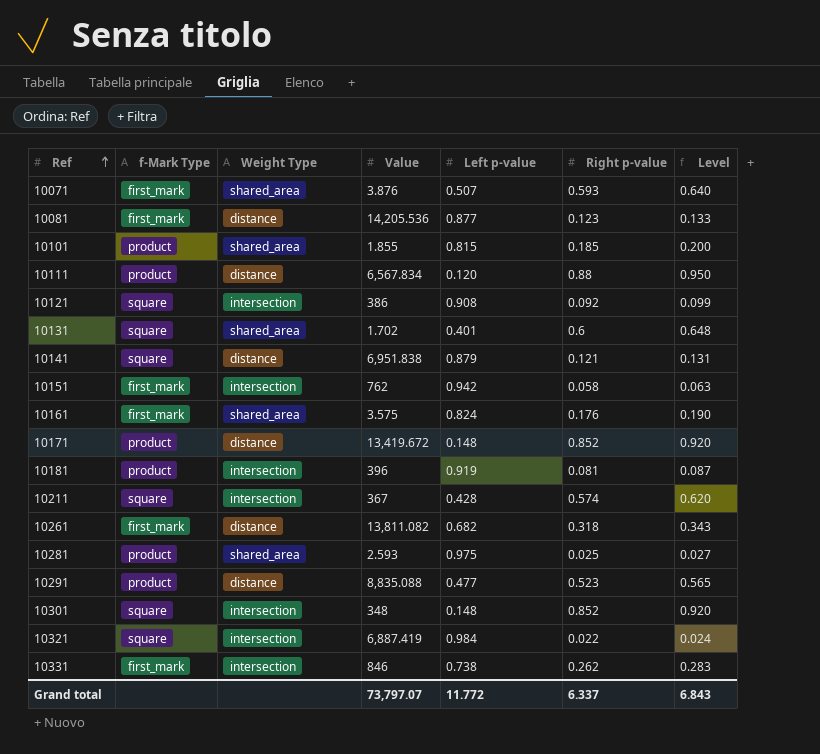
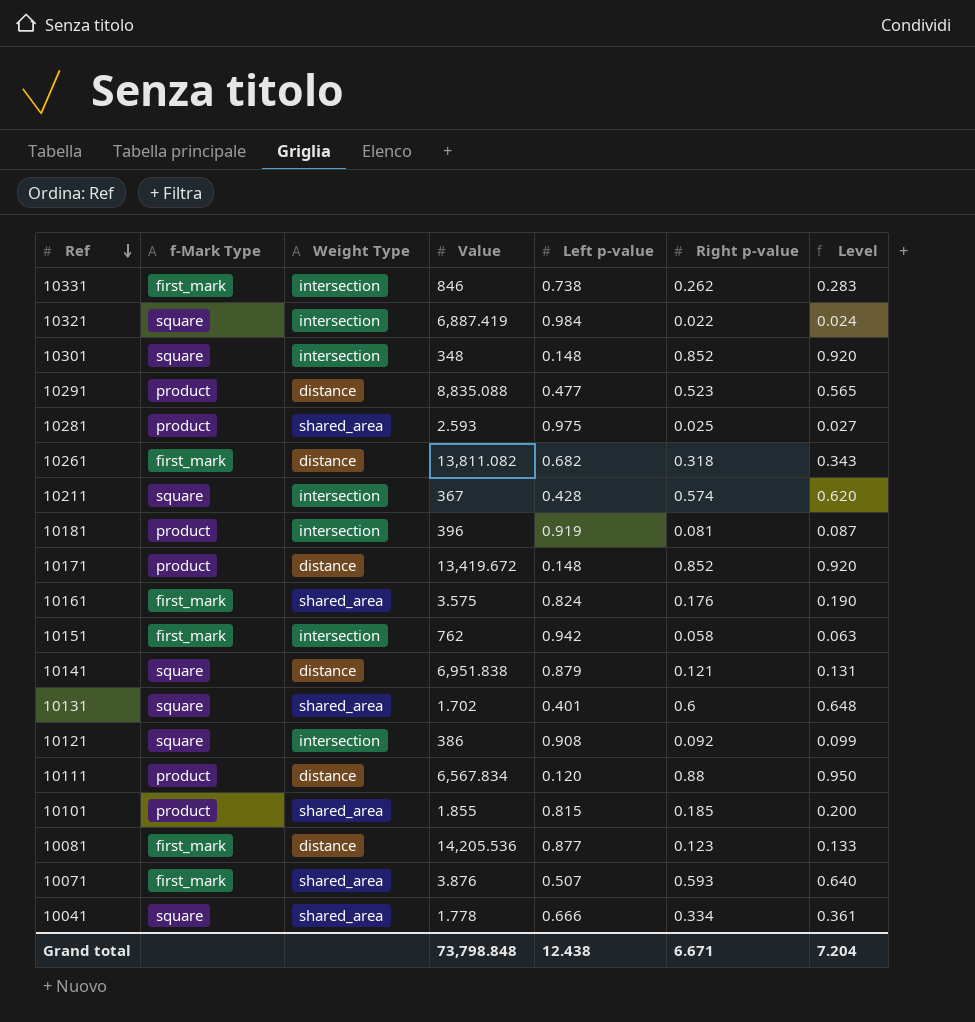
row order: Ref ascending -> Ref descending
row 10041: none -> square | shared_area | 1.778 | 0.666 | 0.334 | 0.361
Grand total | Value: 73,797.07 -> 73,798.848
Grand total | Left p-value: 11.772 -> 12.438
Grand total | Right p-value: 6.337 -> 6.671
Grand total | Level: 6.843 -> 7.204

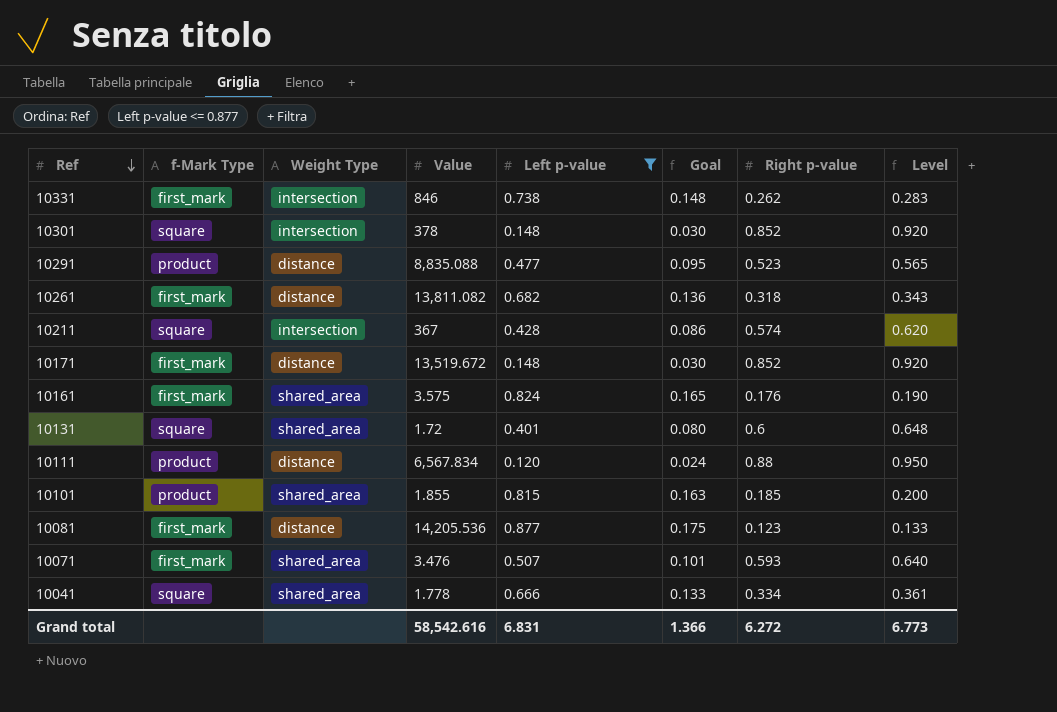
filter: none -> Left p-value <= 0.877
column Goal | formula: none -> [Left p-value] * 0.2
10301 | Value: 348 -> 378
10171 | f-Mark Type: product -> first_mark
10171 | Value: 13,419.672 -> 13,519.672
10131 | Value: 1.702 -> 1.72
10071 | Value: 3.876 -> 3.476
Grand total | Value: 73,798.848 -> 58,542.616
Grand total | Left p-value: 12.438 -> 6.831
Grand total | Right p-value: 6.671 -> 6.272
Grand total | Level: 7.204 -> 6.773

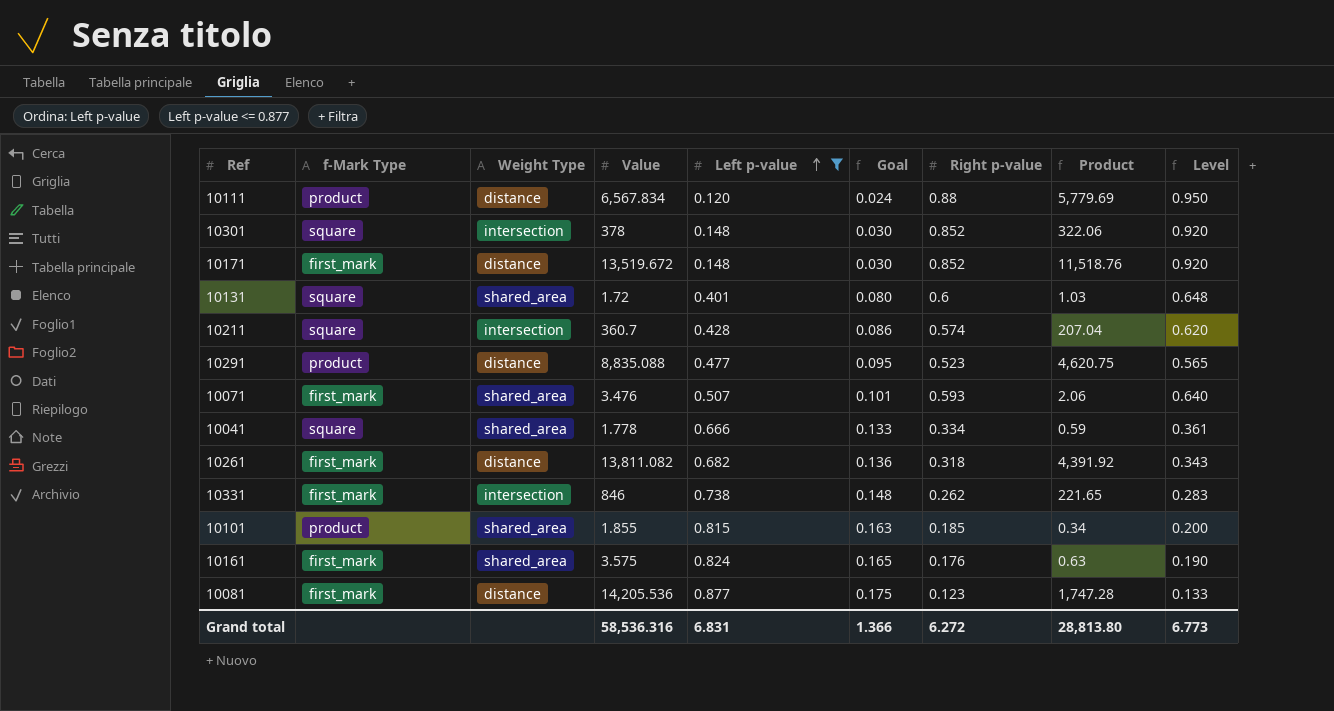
row order: Ref descending -> Left p-value ascending
column Product | formula: none -> [Value] * [Right p-value]
10211 | Value: 367 -> 360.7
Grand total | Value: 58,542.616 -> 58,536.316

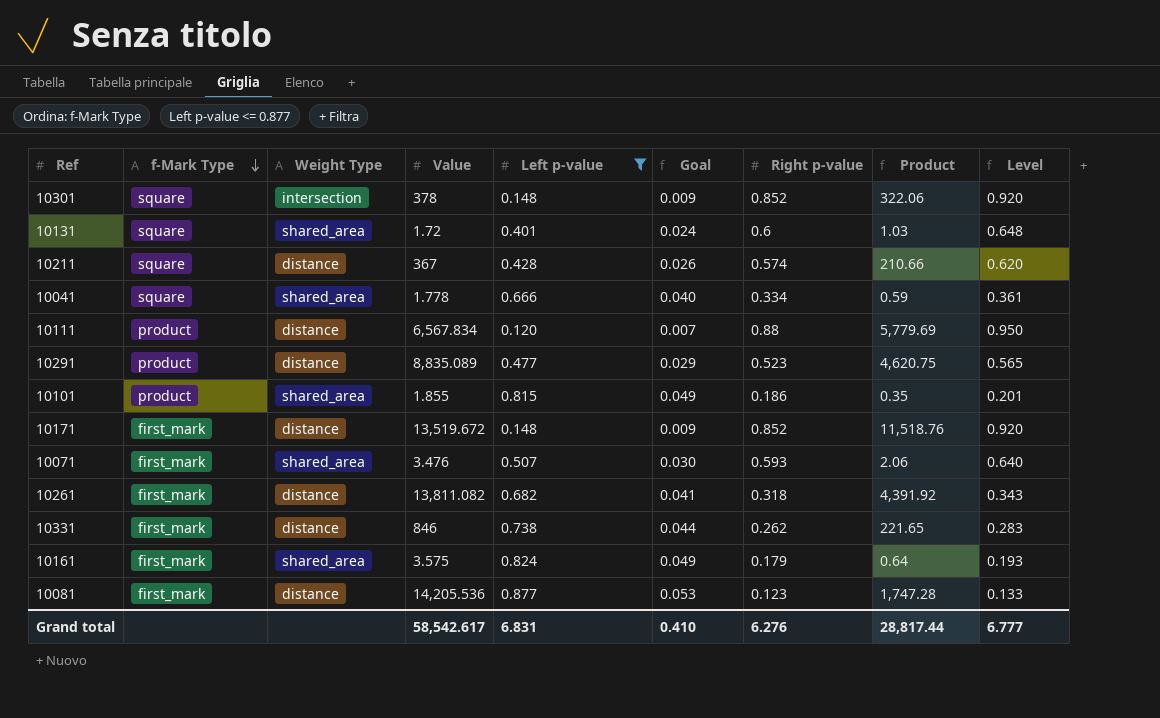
row order: Left p-value ascending -> f-Mark Type descending
column Goal | formula: [Left p-value] * 0.2 -> [Left p-value] * 0.06
10211 | Weight Type: intersection -> distance
10211 | Value: 360.7 -> 367
10211 | Product: 207.04 -> 210.66
10291 | Value: 8,835.088 -> 8,835.089
10101 | Right p-value: 0.185 -> 0.186
10101 | Product: 0.34 -> 0.35
10101 | Level: 0.200 -> 0.201
10331 | Weight Type: intersection -> distance
10161 | Right p-value: 0.176 -> 0.179
10161 | Product: 0.63 -> 0.64
10161 | Level: 0.190 -> 0.193
Grand total | Value: 58,536.316 -> 58,542.617
Grand total | Goal: 1.366 -> 0.410
Grand total | Right p-value: 6.272 -> 6.276
Grand total | Product: 28,813.80 -> 28,817.44
Grand total | Level: 6.773 -> 6.777

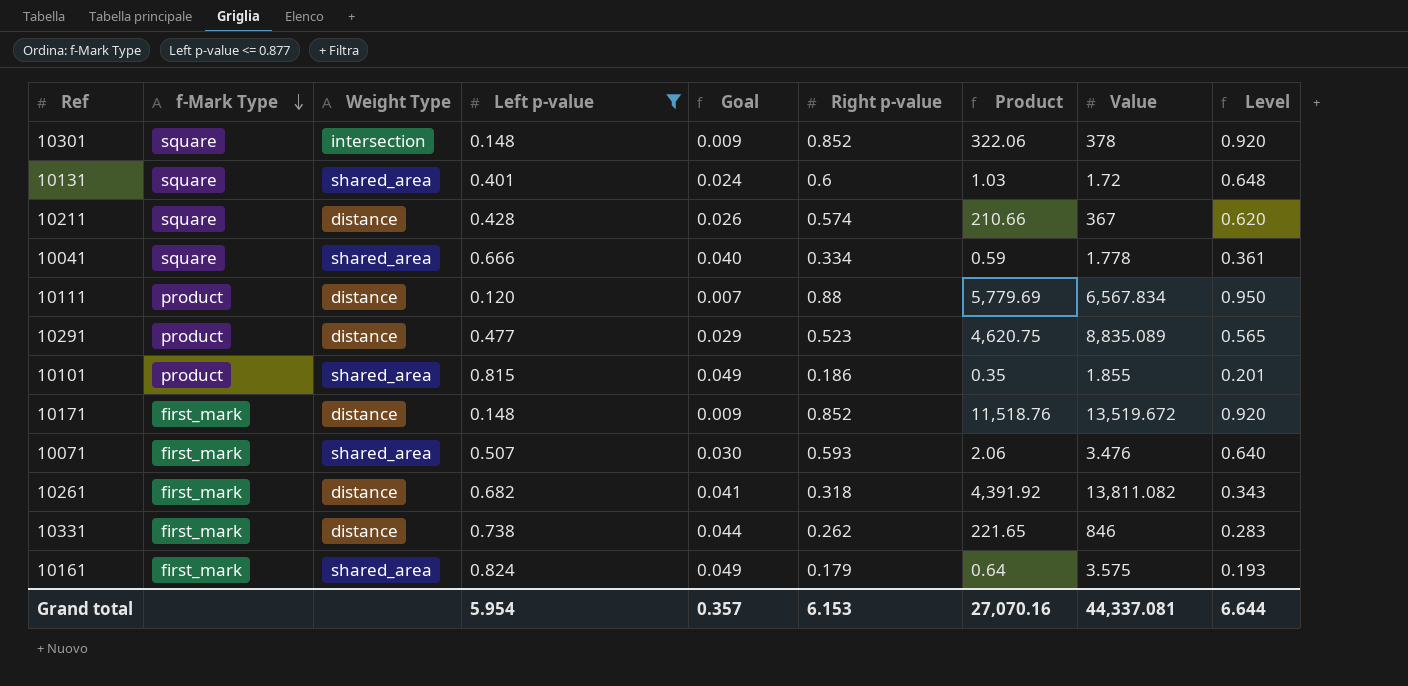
column Value | position: 4 -> 8
row 10081: first_mark | distance | 14,205.536 | 0.877 | 0.053 | 0.123 | 1,747.28 | 0.133 -> none
Grand total | Left p-value: 6.831 -> 5.954
Grand total | Goal: 0.410 -> 0.357
Grand total | Right p-value: 6.276 -> 6.153
Grand total | Product: 28,817.44 -> 27,070.16
Grand total | Value: 58,542.617 -> 44,337.081
Grand total | Level: 6.777 -> 6.644

